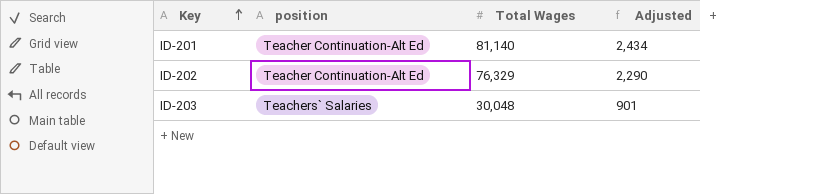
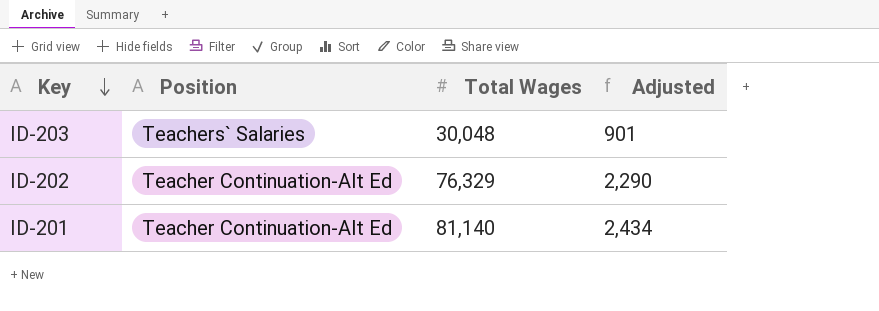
row order: Key ascending -> Key descending
column name: position -> Position

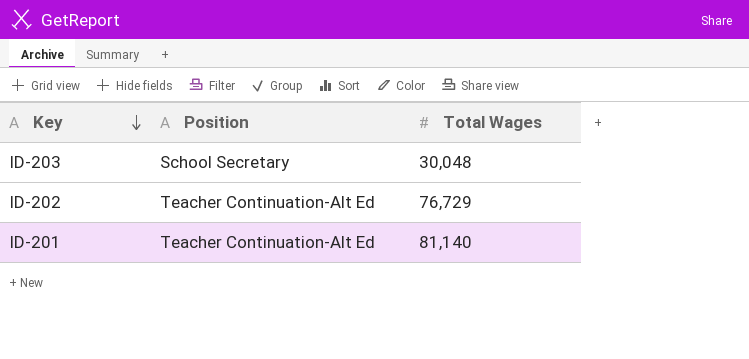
column Adjusted | formula: [Total Wages] * 0.03 -> none
ID-203 | Position: Teachers` Salaries -> School Secretary
ID-202 | Total Wages: 76,329 -> 76,729

